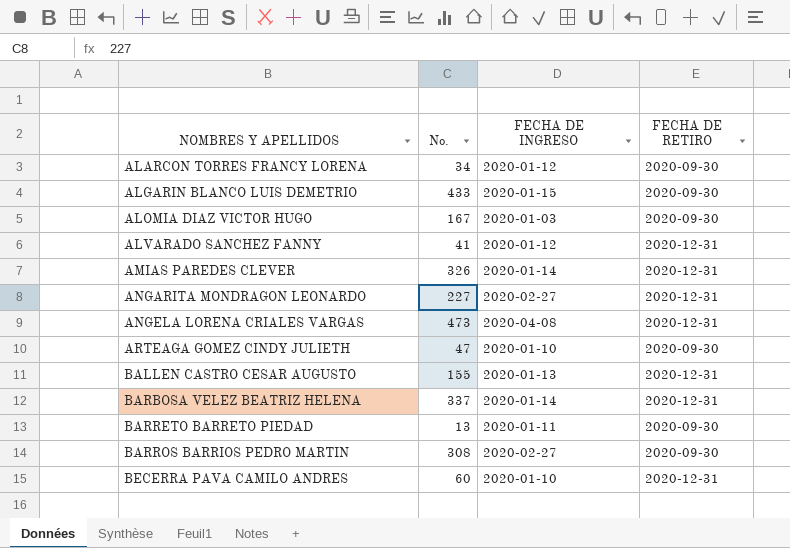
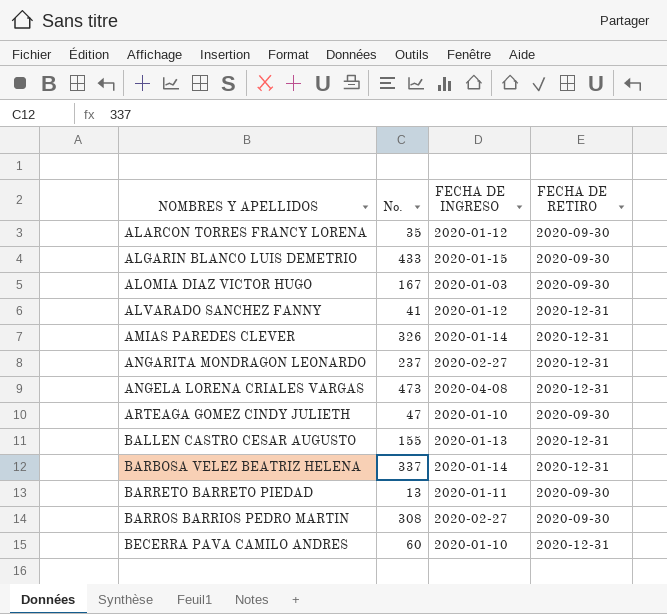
ALARCON TORRES FRANCY LORENA | No.: 34 -> 35
ANGARITA MONDRAGON LEONARDO | No.: 227 -> 237

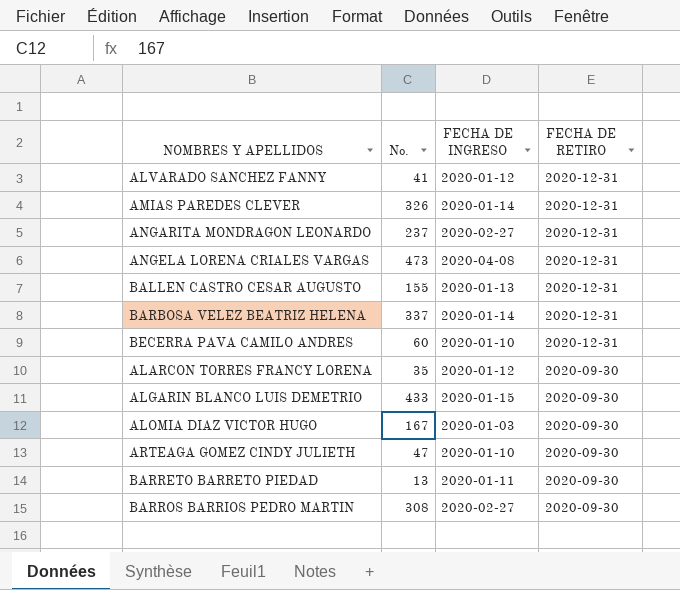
row order: NOMBRES Y APELLIDOS ascending -> FECHA DE RETIRO descending

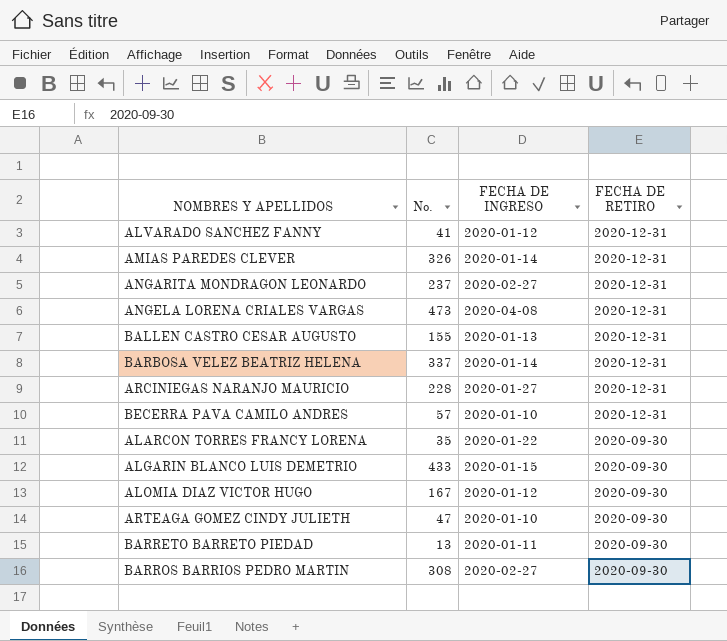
row ARCINIEGAS NARANJO MAURICIO: none -> 228 | 2020-01-27 | 2020-12-31
BECERRA PAVA CAMILO ANDRES | No.: 60 -> 57
ALARCON TORRES FRANCY LORENA | FECHA DE INGRESO: 2020-01-12 -> 2020-01-22
ALOMIA DIAZ VICTOR HUGO | FECHA DE INGRESO: 2020-01-03 -> 2020-01-12

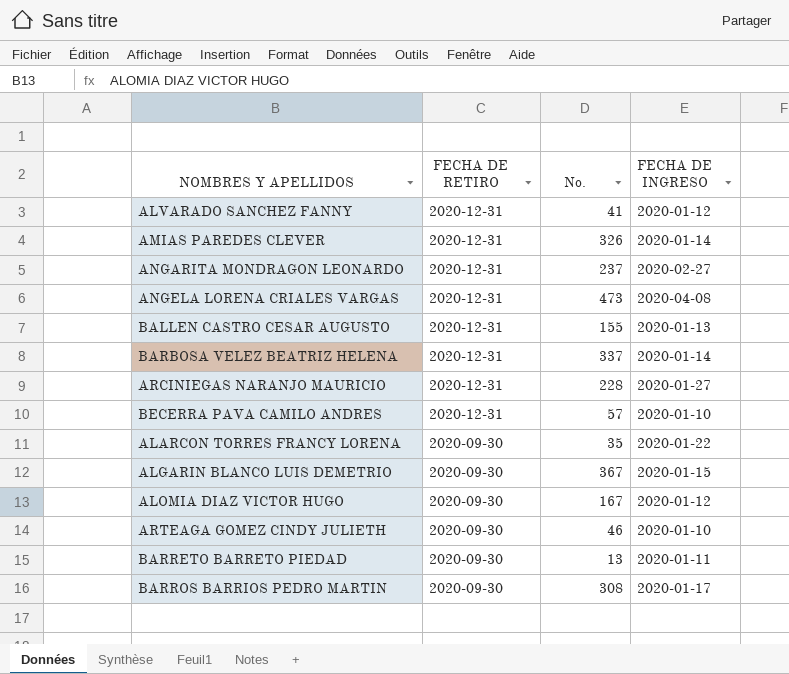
column FECHA DE RETIRO | position: 4 -> 2
ALGARIN BLANCO LUIS DEMETRIO | No.: 433 -> 367
ARTEAGA GOMEZ CINDY JULIETH | No.: 47 -> 46
BARROS BARRIOS PEDRO MARTIN | FECHA DE INGRESO: 2020-02-27 -> 2020-01-17

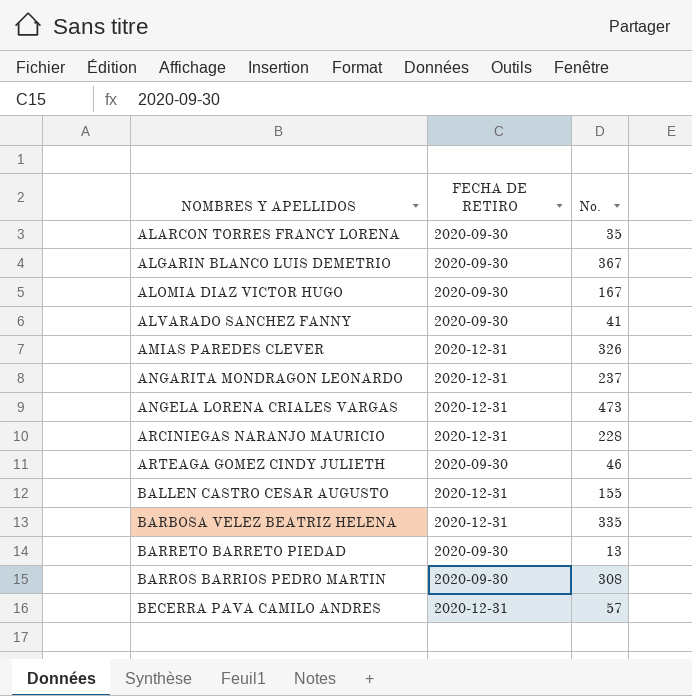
row order: FECHA DE RETIRO descending -> NOMBRES Y APELLIDOS ascending
column FECHA DE INGRESO | position: 4 -> none
ALVARADO SANCHEZ FANNY | FECHA DE RETIRO: 2020-12-31 -> 2020-09-30
BARBOSA VELEZ BEATRIZ HELENA | No.: 337 -> 335

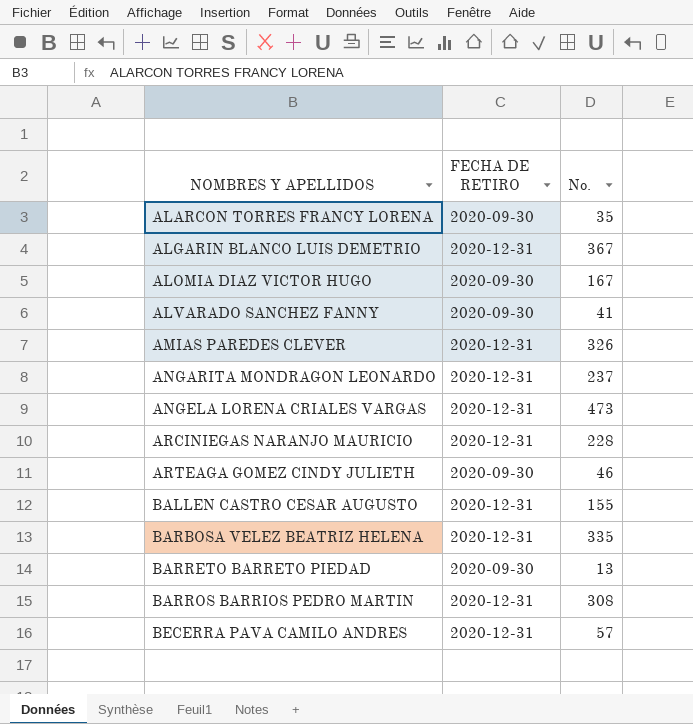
ALGARIN BLANCO LUIS DEMETRIO | FECHA DE RETIRO: 2020-09-30 -> 2020-12-31
BARROS BARRIOS PEDRO MARTIN | FECHA DE RETIRO: 2020-09-30 -> 2020-12-31

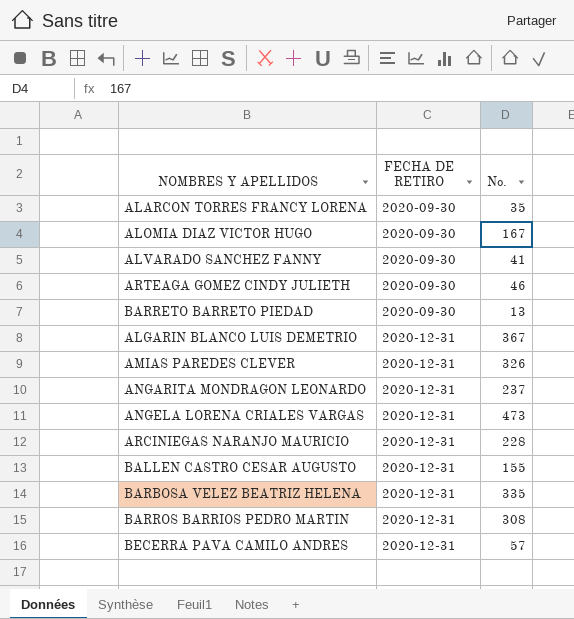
row order: NOMBRES Y APELLIDOS ascending -> FECHA DE RETIRO ascending

